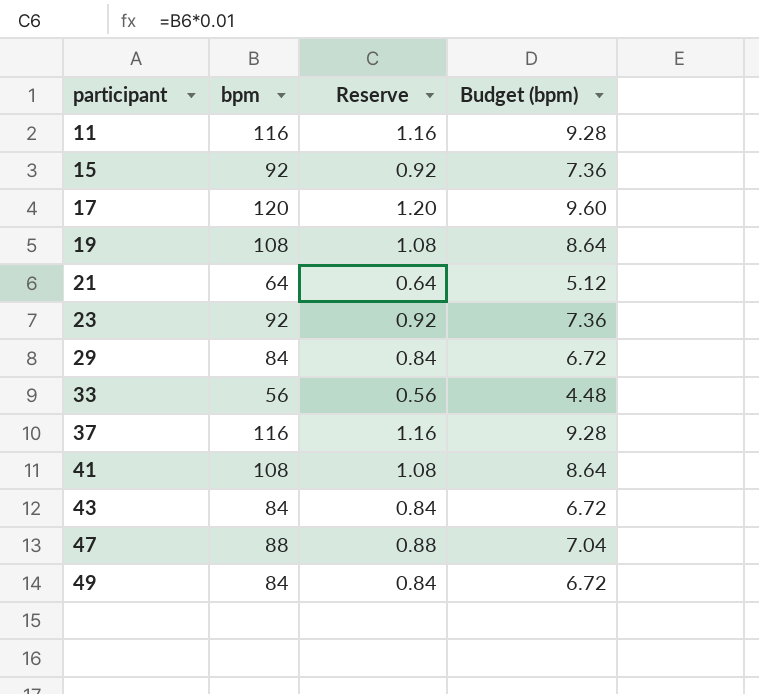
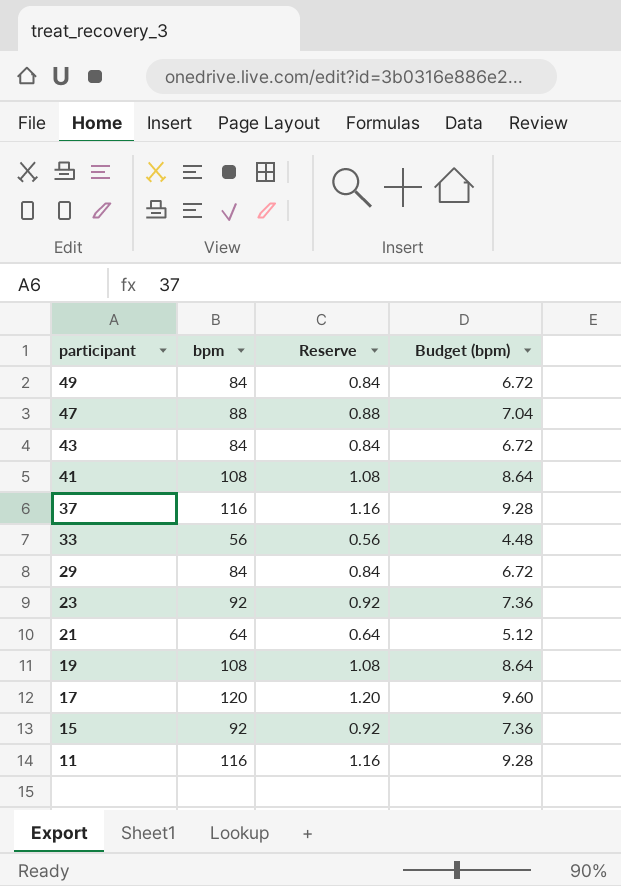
row order: participant ascending -> participant descending

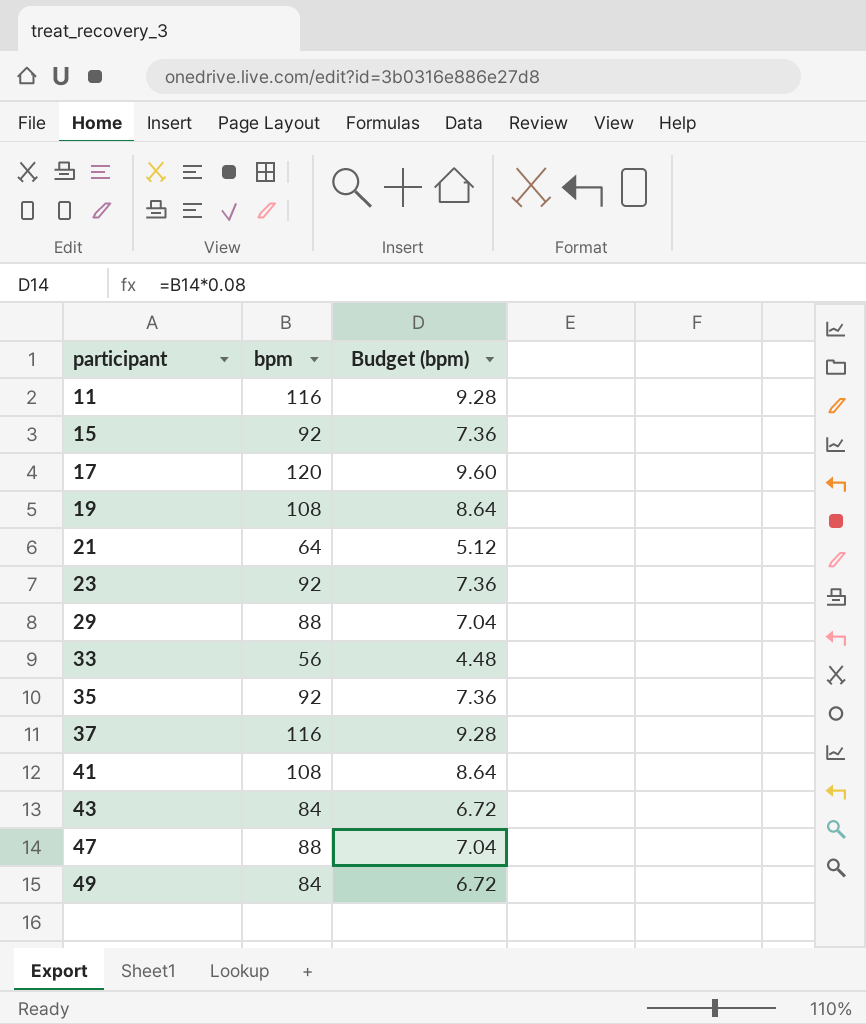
row order: participant descending -> participant ascending
column Reserve | formula: [bpm] * 0.01 -> none
29 | bpm: 84 -> 88
29 | Budget (bpm): 6.72 -> 7.04
row 35: none -> 92 | 7.36

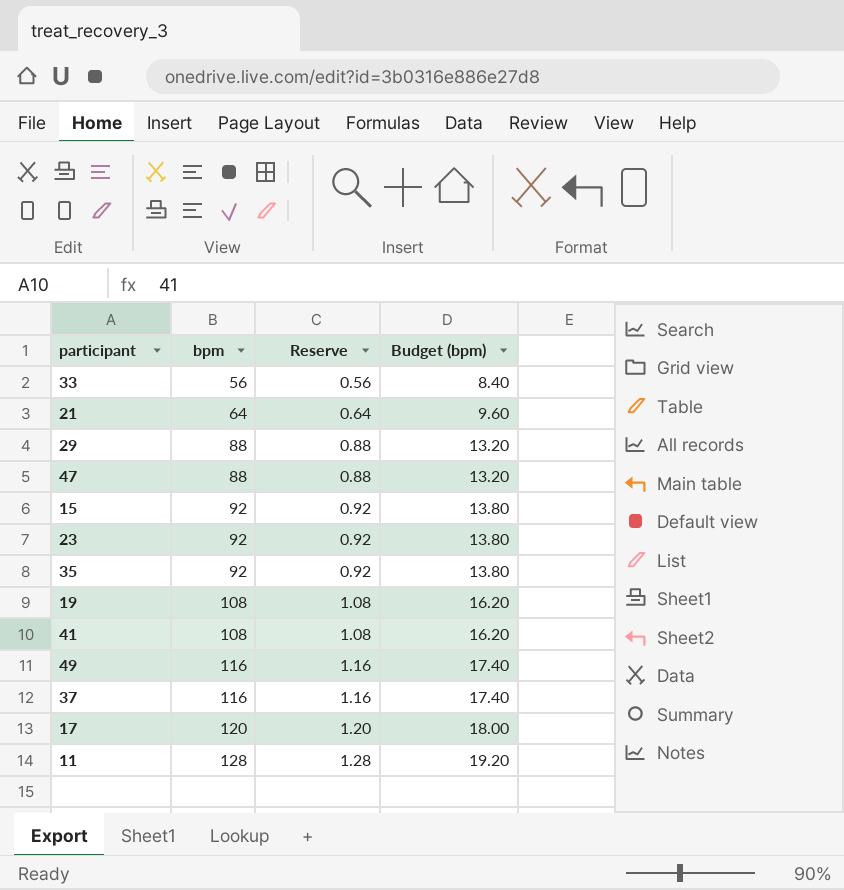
row order: participant ascending -> bpm ascending
column Reserve | formula: none -> [bpm] * 0.01
column Budget (bpm) | formula: [bpm] * 0.08 -> [bpm] * 0.15
row 43: 84 | 6.72 -> none
49 | bpm: 84 -> 116
11 | bpm: 116 -> 128

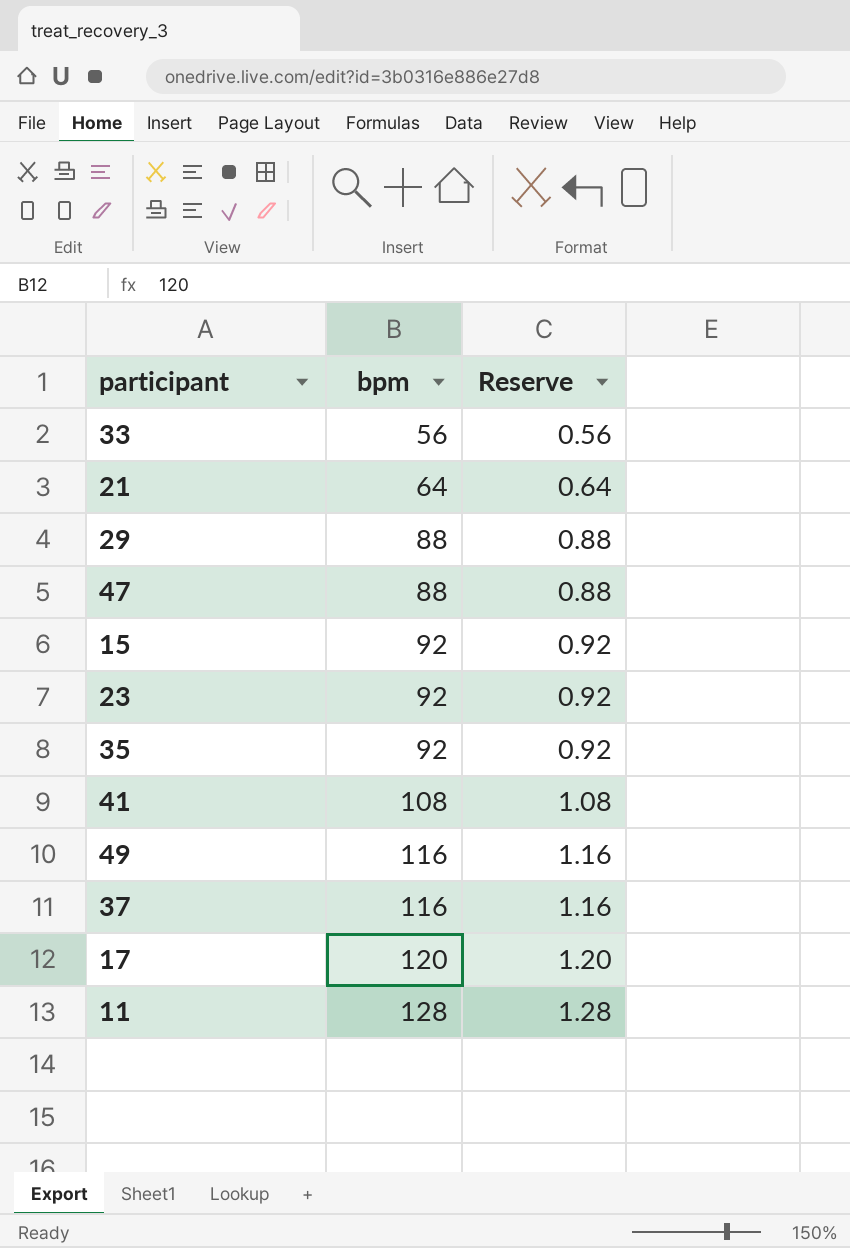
column Budget (bpm) | formula: [bpm] * 0.15 -> none
row 19: 108 | 1.08 | 16.20 -> none

